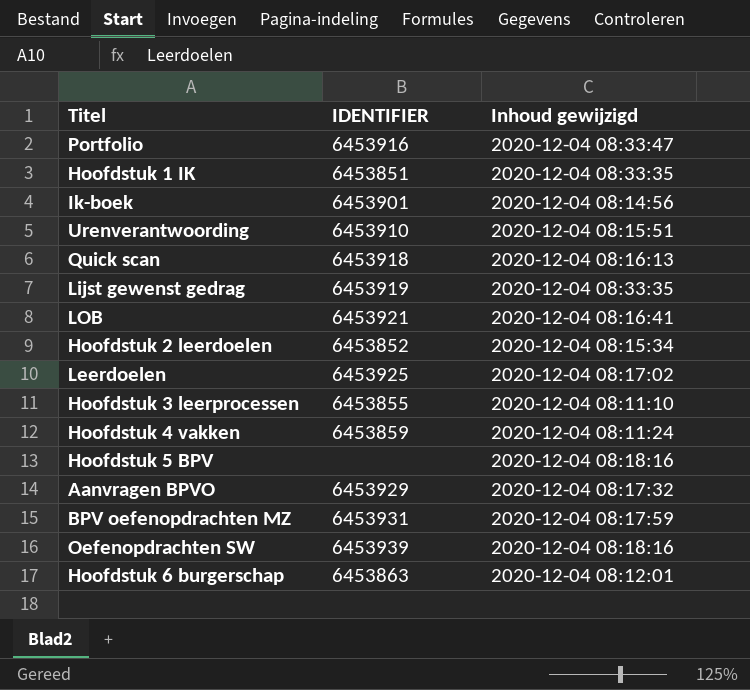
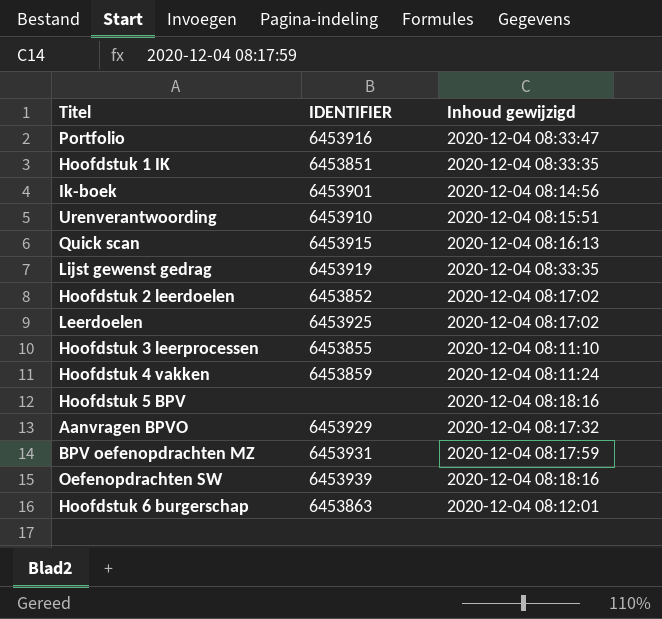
row LOB: 6453921 | 2020-12-04 08:16:41 -> none
Quick scan | IDENTIFIER: 6453918 -> 6453915
Hoofdstuk 2 leerdoelen | Inhoud gewijzigd: 2020-12-04 08:15:34 -> 2020-12-04 08:17:02

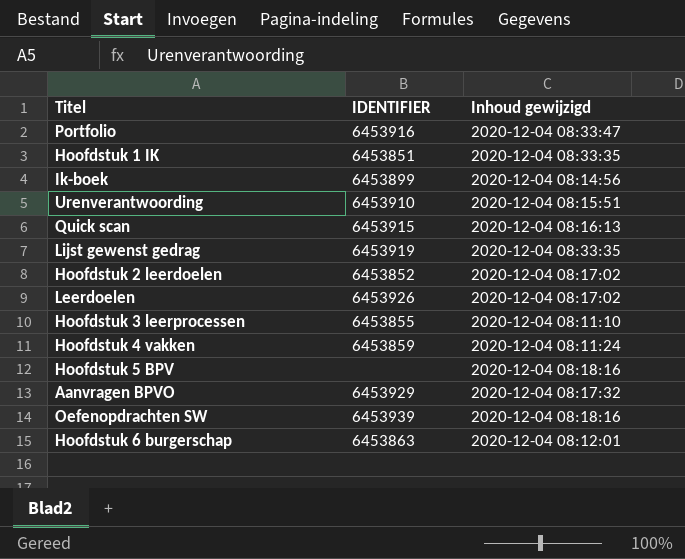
row BPV oefenopdrachten MZ: 6453931 | 2020-12-04 08:17:59 -> none
Ik-boek | IDENTIFIER: 6453901 -> 6453899
Leerdoelen | IDENTIFIER: 6453925 -> 6453926

